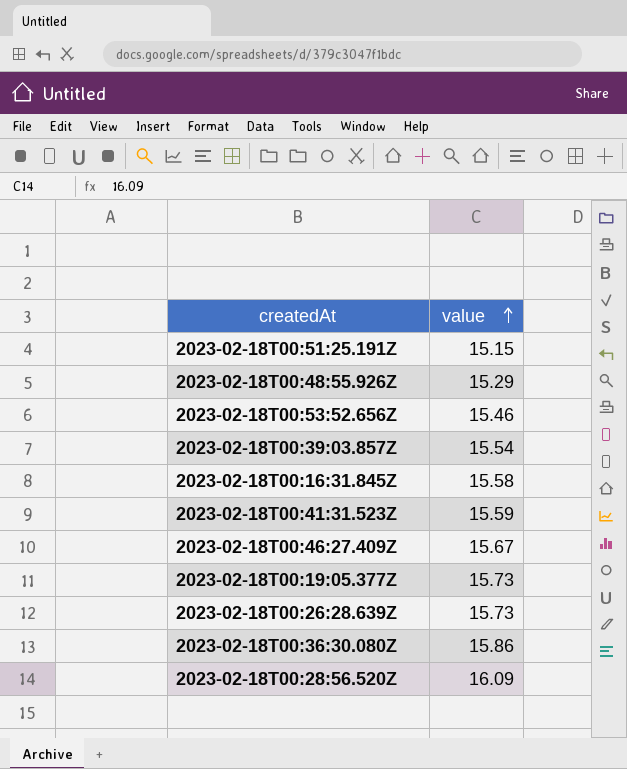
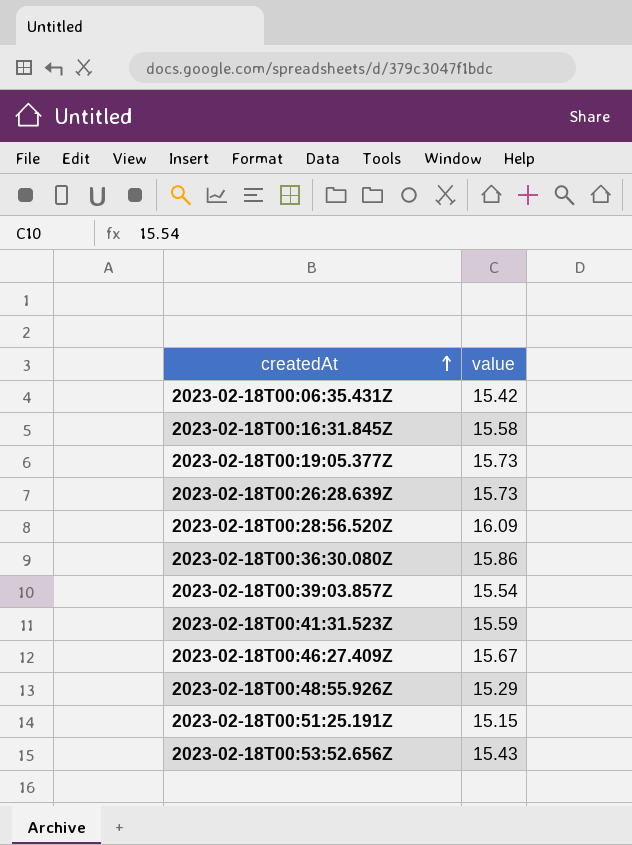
row order: value ascending -> createdAt ascending
row 2023-02-18T00:06:35.431Z: none -> 15.42
2023-02-18T00:53:52.656Z | value: 15.46 -> 15.43

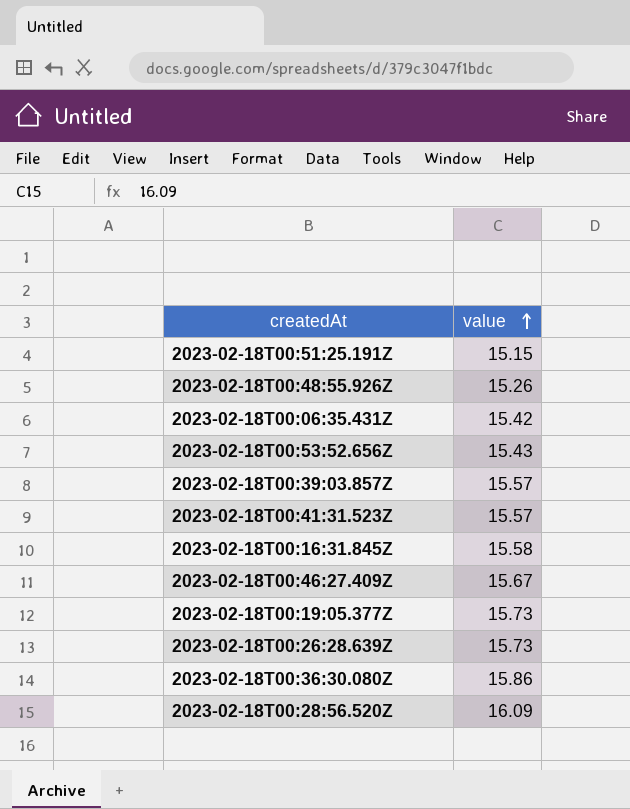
row order: createdAt ascending -> value ascending
2023-02-18T00:48:55.926Z | value: 15.29 -> 15.26
2023-02-18T00:39:03.857Z | value: 15.54 -> 15.57
2023-02-18T00:41:31.523Z | value: 15.59 -> 15.57

